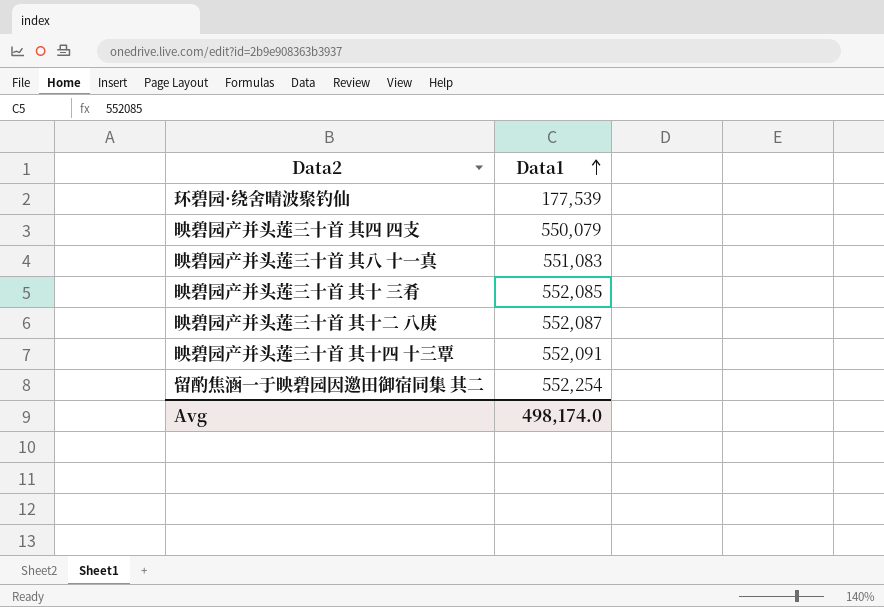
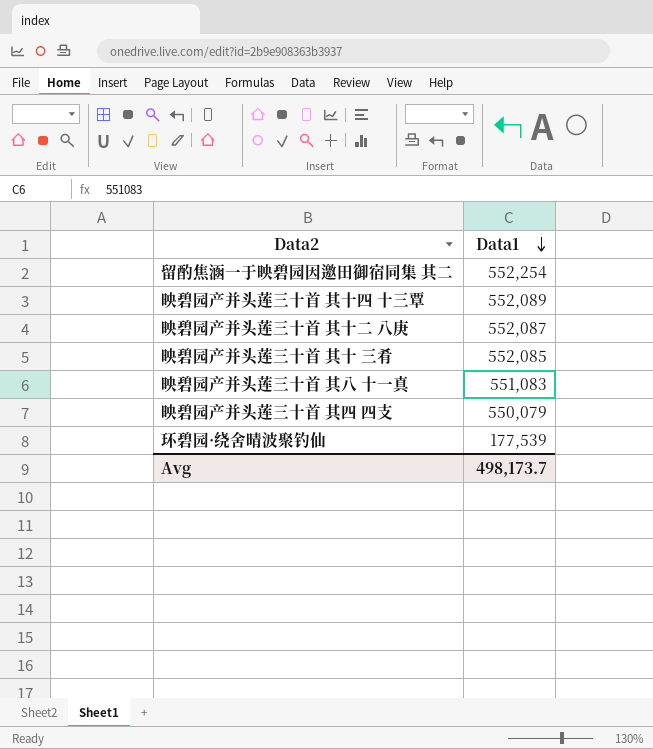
row order: Data1 ascending -> Data1 descending
映碧园产并头莲三十首 其十四 十三覃 | Data1: 552,091 -> 552,089
Avg | Data1: 498,174.0 -> 498,173.7

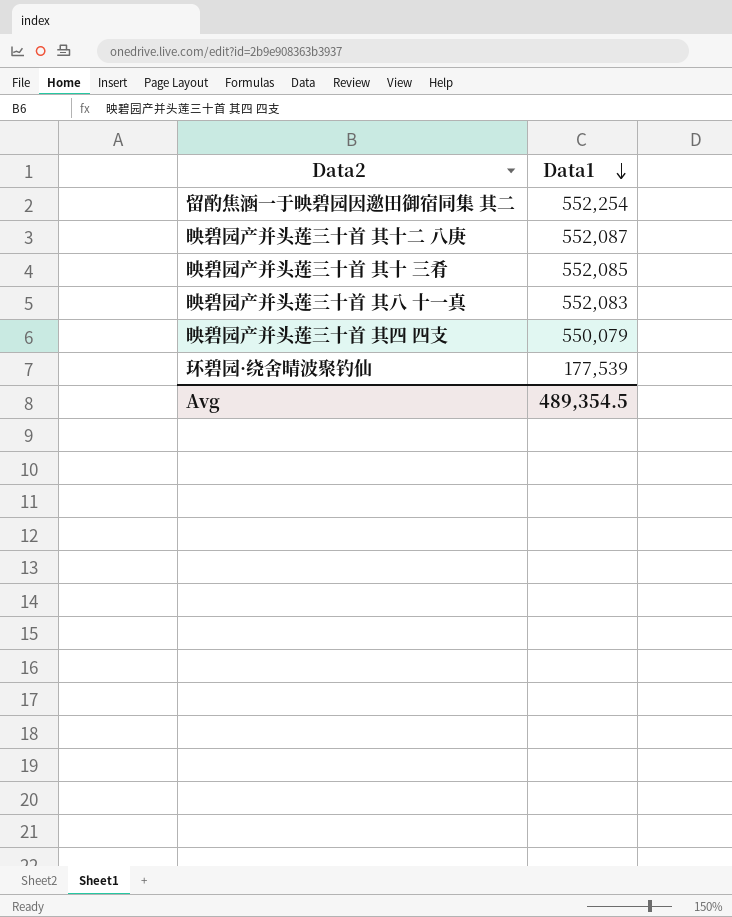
row 映碧园产并头莲三十首 其十四 十三覃: 552,089 -> none
映碧园产并头莲三十首 其八 十一真 | Data1: 551,083 -> 552,083
Avg | Data1: 498,173.7 -> 489,354.5

